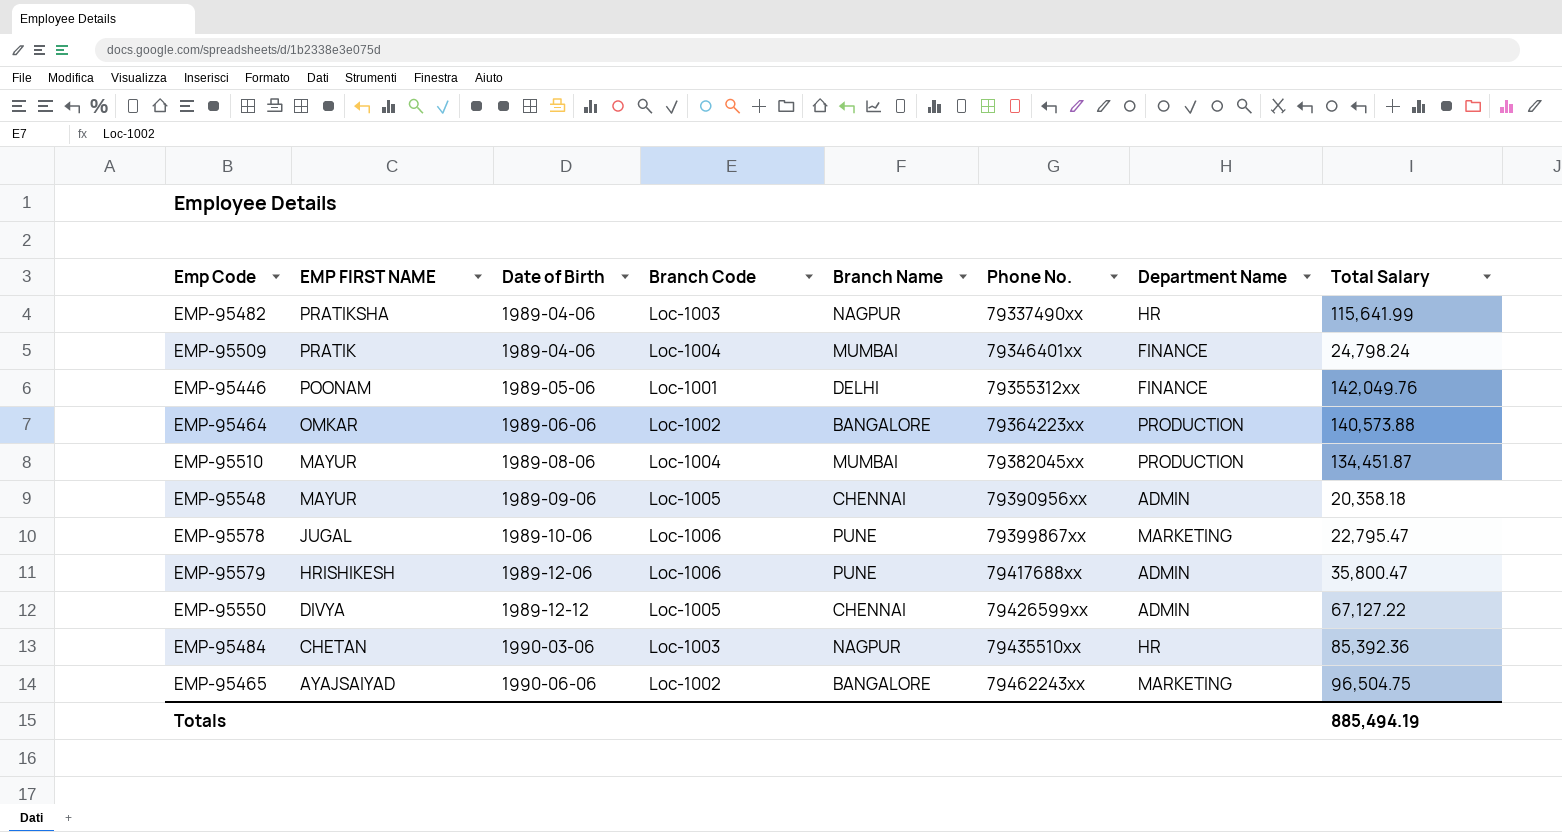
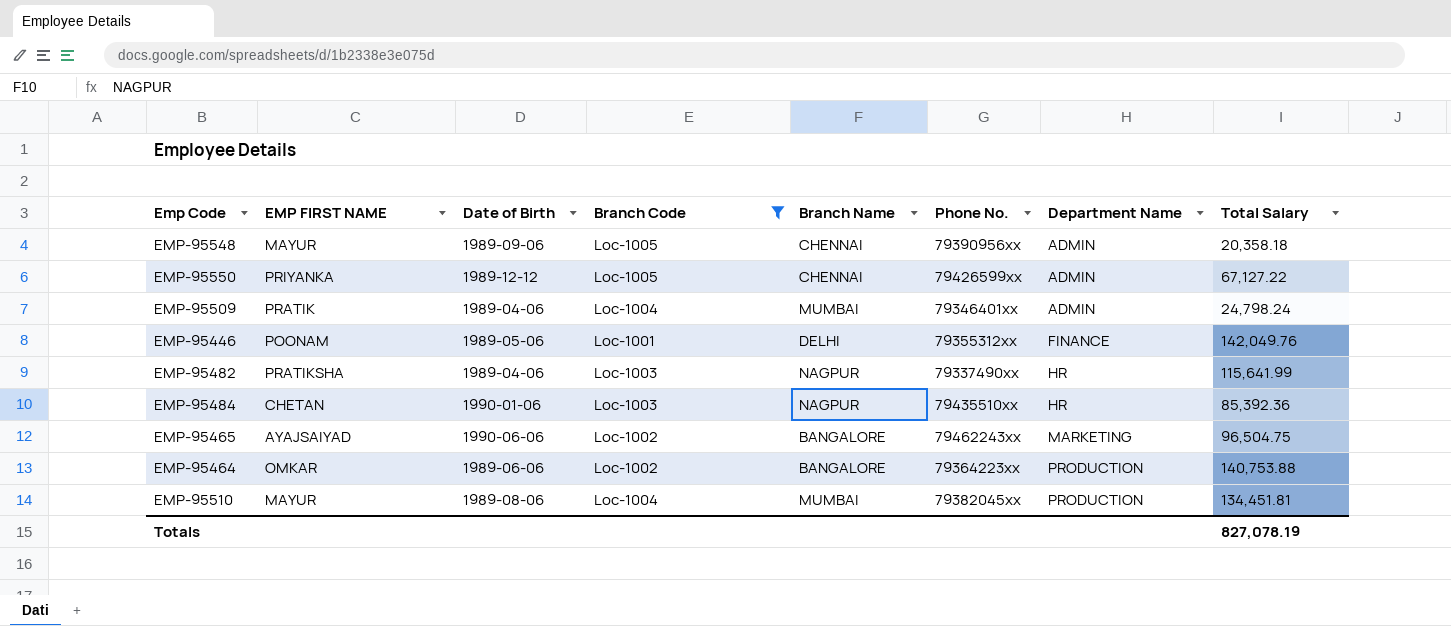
filter: none -> Branch Code != Loc-1006
row order: EMP FIRST NAME descending -> Department Name ascending
EMP-95550 | EMP FIRST NAME: DIVYA -> PRIYANKA
EMP-95509 | Department Name: FINANCE -> ADMIN
EMP-95484 | Date of Birth: 1990-03-06 -> 1990-01-06
EMP-95464 | Total Salary: 140,573.88 -> 140,753.88
EMP-95510 | Total Salary: 134,451.87 -> 134,451.81
Totals | Total Salary: 885,494.19 -> 827,078.19

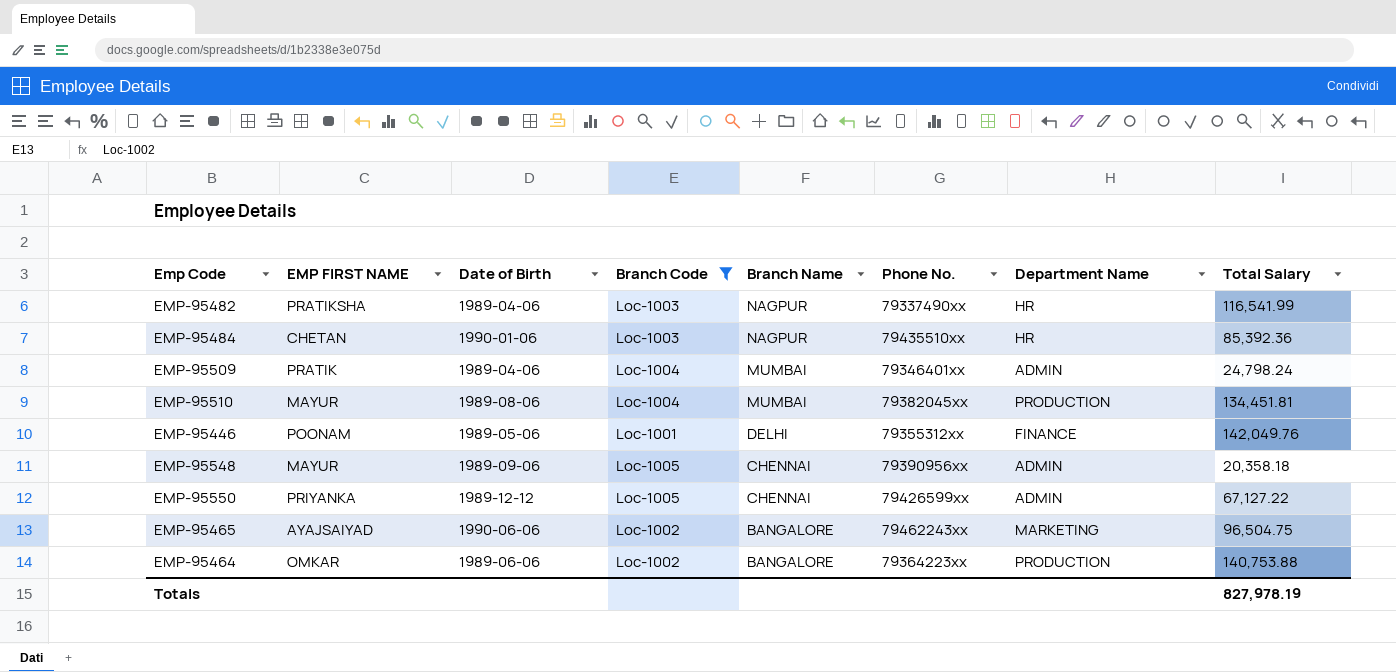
row order: Department Name ascending -> Branch Name descending
EMP-95482 | Total Salary: 115,641.99 -> 116,541.99
Totals | Total Salary: 827,078.19 -> 827,978.19

